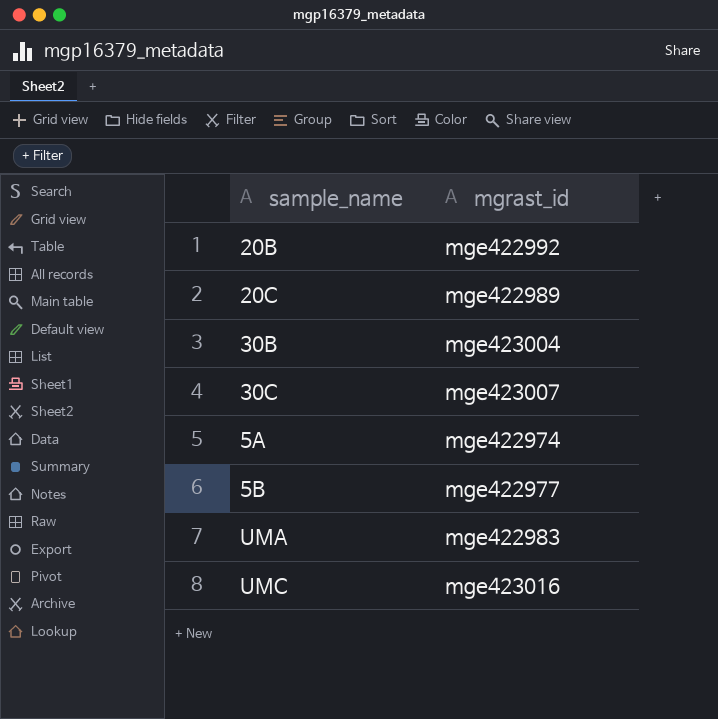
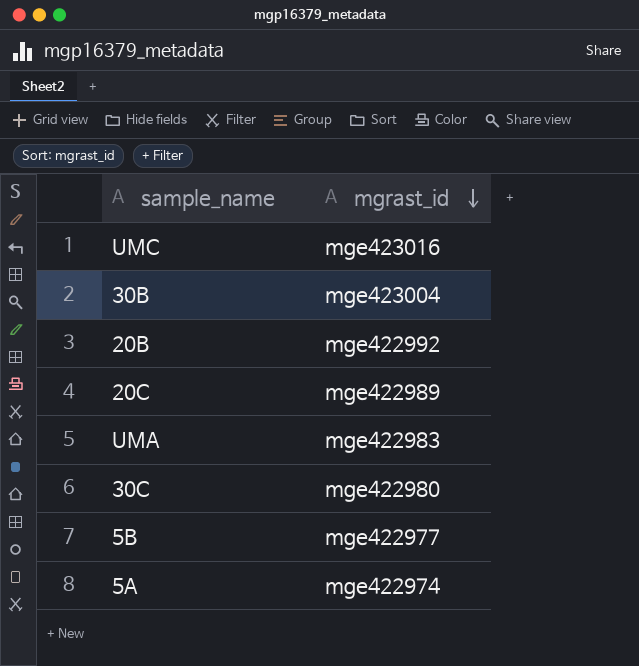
row order: none -> mgrast_id descending
30C | mgrast_id: mge423007 -> mge422980

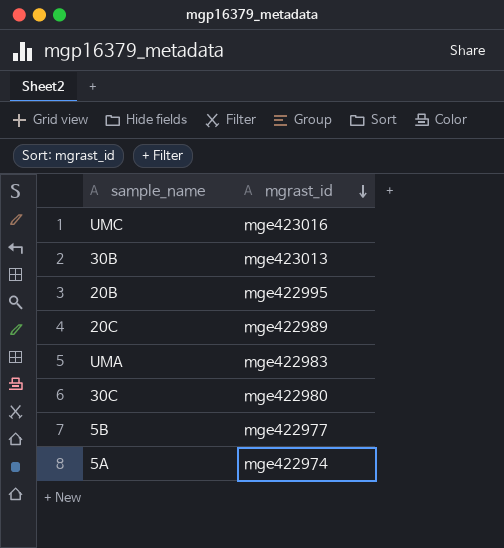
30B | mgrast_id: mge423004 -> mge423013
20B | mgrast_id: mge422992 -> mge422995

